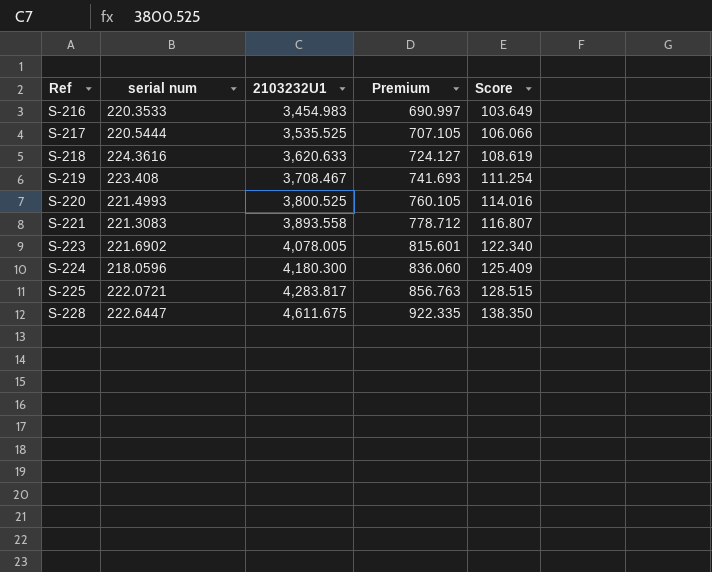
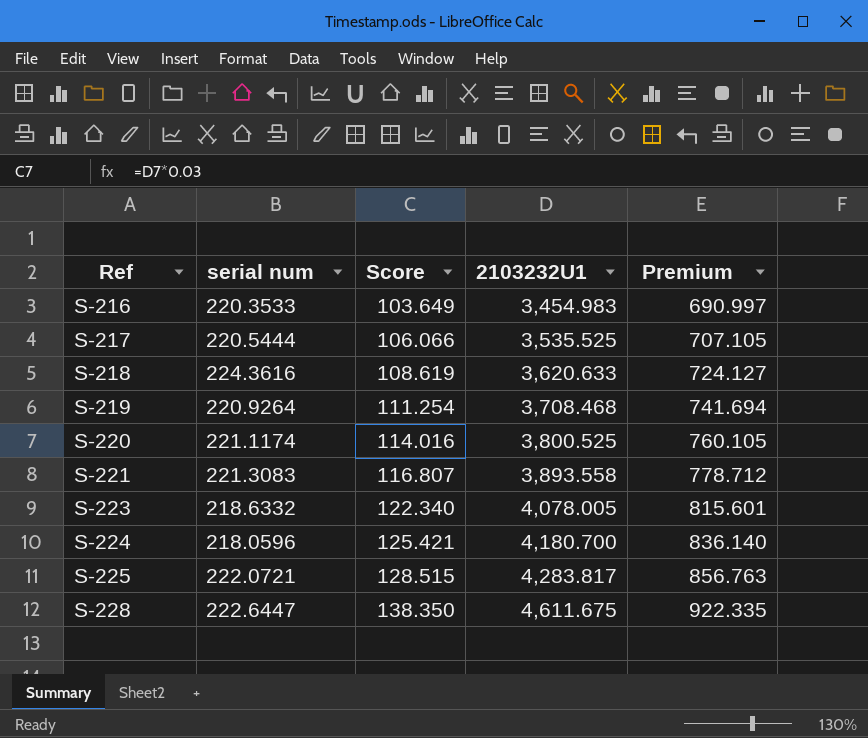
column Score | position: 5 -> 3
S-219 | serial num: 223.408 -> 220.9264
S-219 | 2103232U1: 3,708.467 -> 3,708.468
S-219 | Premium: 741.693 -> 741.694
S-220 | serial num: 221.4993 -> 221.1174
S-223 | serial num: 221.6902 -> 218.6332
S-224 | Score: 125.409 -> 125.421
S-224 | 2103232U1: 4,180.300 -> 4,180.700
S-224 | Premium: 836.060 -> 836.140

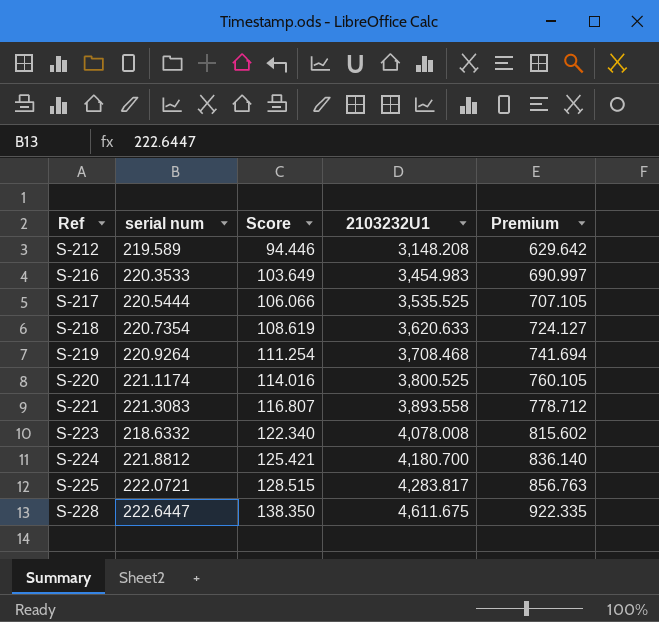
row S-212: none -> 219.589 | 94.446 | 3,148.208 | 629.642
S-218 | serial num: 224.3616 -> 220.7354
S-223 | 2103232U1: 4,078.005 -> 4,078.008
S-223 | Premium: 815.601 -> 815.602
S-224 | serial num: 218.0596 -> 221.8812

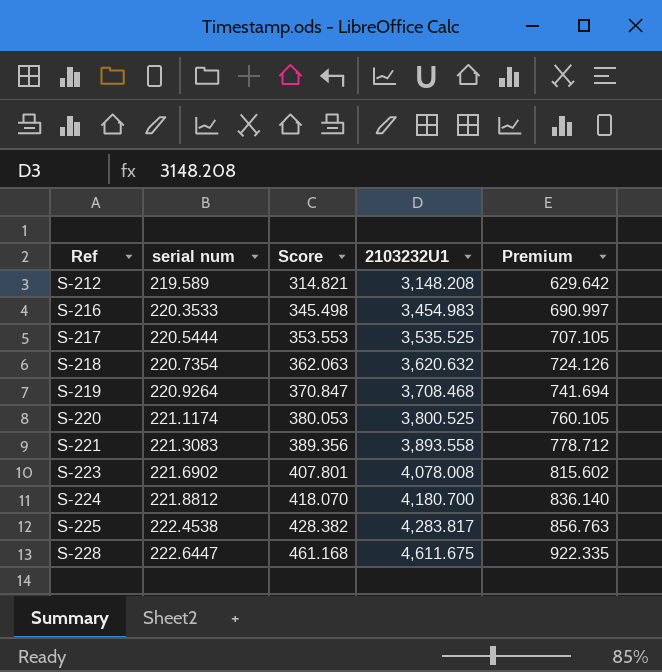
column Score | formula: [2103232U1] * 0.03 -> [2103232U1] * 0.1
S-218 | 2103232U1: 3,620.633 -> 3,620.632
S-218 | Premium: 724.127 -> 724.126
S-223 | serial num: 218.6332 -> 221.6902
S-225 | serial num: 222.0721 -> 222.4538

